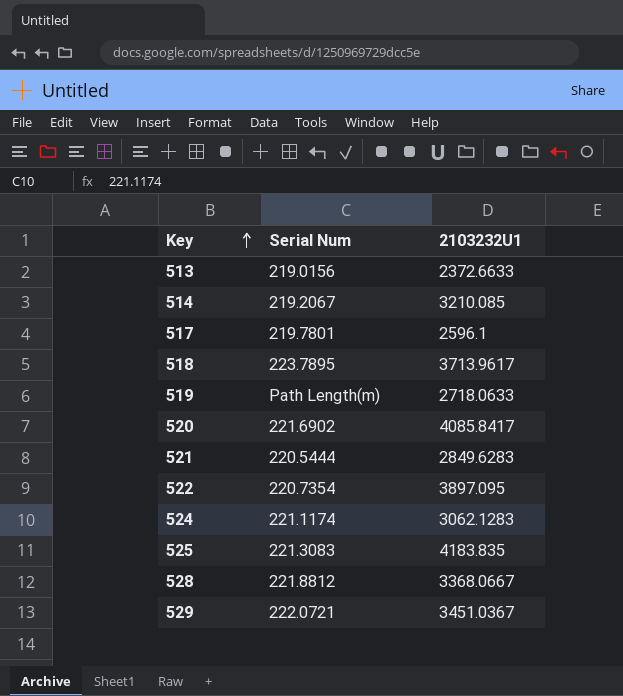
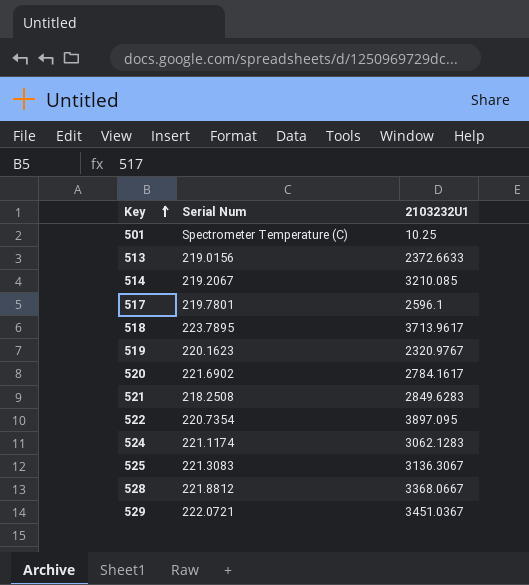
row 501: none -> Spectrometer Temperature (C) | 10.25
519 | Serial Num: Path Length(m) -> 220.1623
519 | 2103232U1: 2718.0633 -> 2320.9767
520 | 2103232U1: 4085.8417 -> 2784.1617
521 | Serial Num: 220.5444 -> 218.2508
525 | 2103232U1: 4183.835 -> 3136.3067

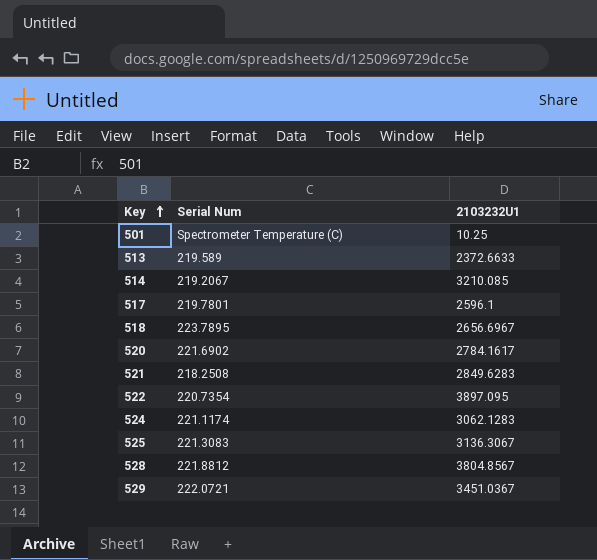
row 519: 220.1623 | 2320.9767 -> none
513 | Serial Num: 219.0156 -> 219.589
518 | 2103232U1: 3713.9617 -> 2656.6967
528 | 2103232U1: 3368.0667 -> 3804.8567

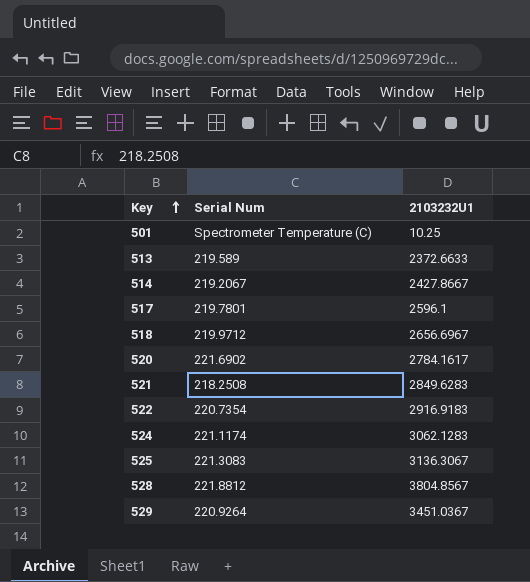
514 | 2103232U1: 3210.085 -> 2427.8667
518 | Serial Num: 223.7895 -> 219.9712
522 | 2103232U1: 3897.095 -> 2916.9183
529 | Serial Num: 222.0721 -> 220.9264

